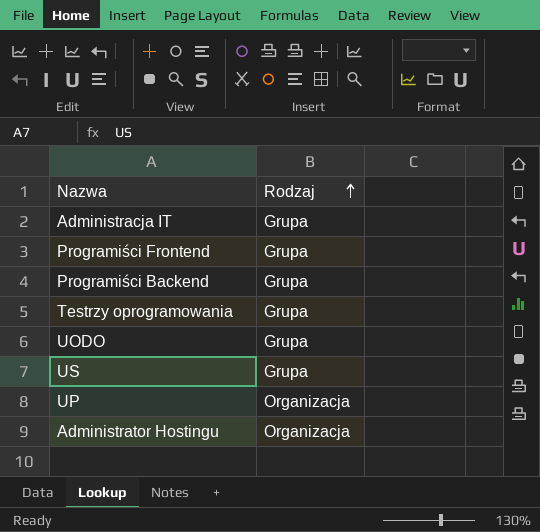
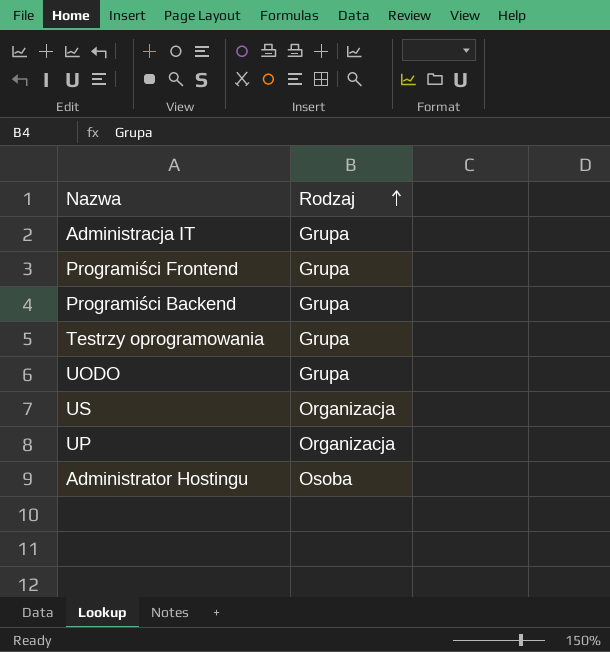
US | Rodzaj: Grupa -> Organizacja
Administrator Hostingu | Rodzaj: Organizacja -> Osoba

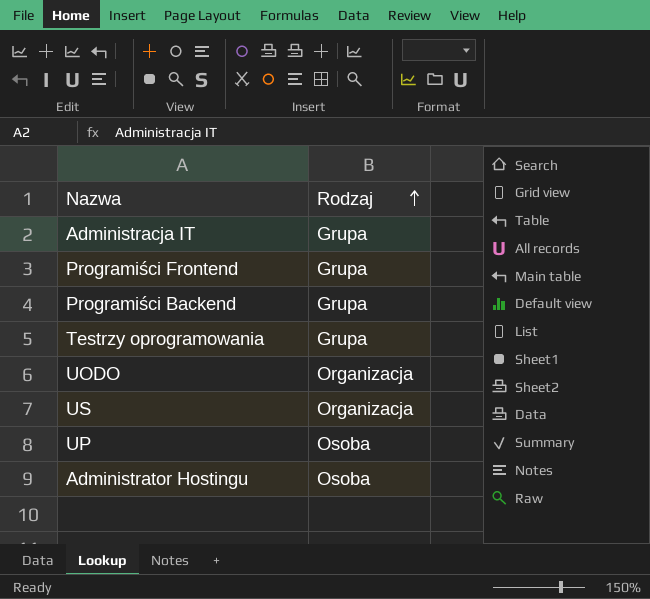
UODO | Rodzaj: Grupa -> Organizacja
UP | Rodzaj: Organizacja -> Osoba

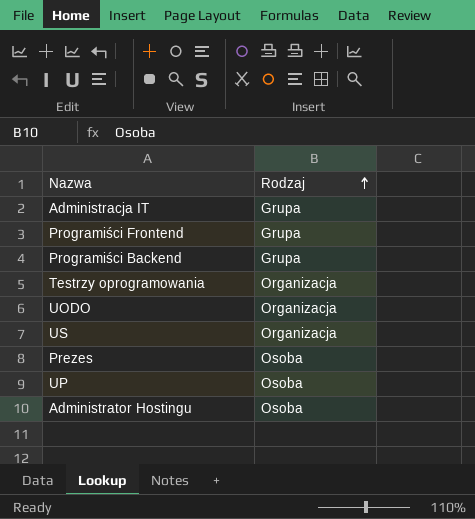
Testrzy oprogramowania | Rodzaj: Grupa -> Organizacja
row Prezes: none -> Osoba

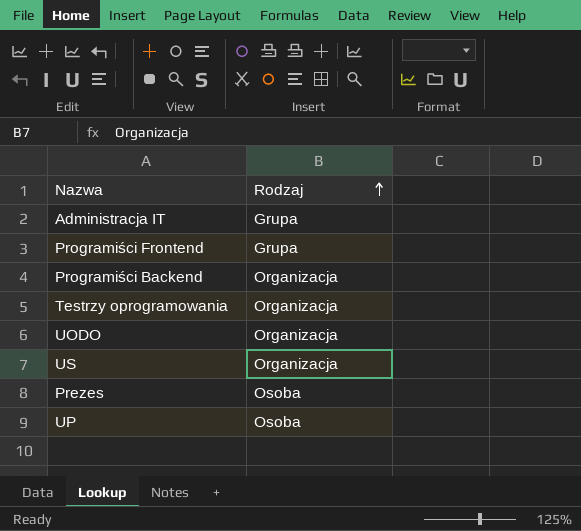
row Administrator Hostingu: Osoba -> none
Programiści Backend | Rodzaj: Grupa -> Organizacja

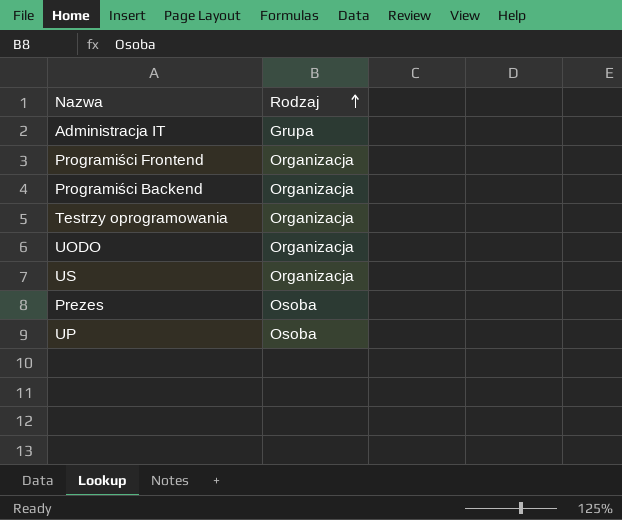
Programiści Frontend | Rodzaj: Grupa -> Organizacja

